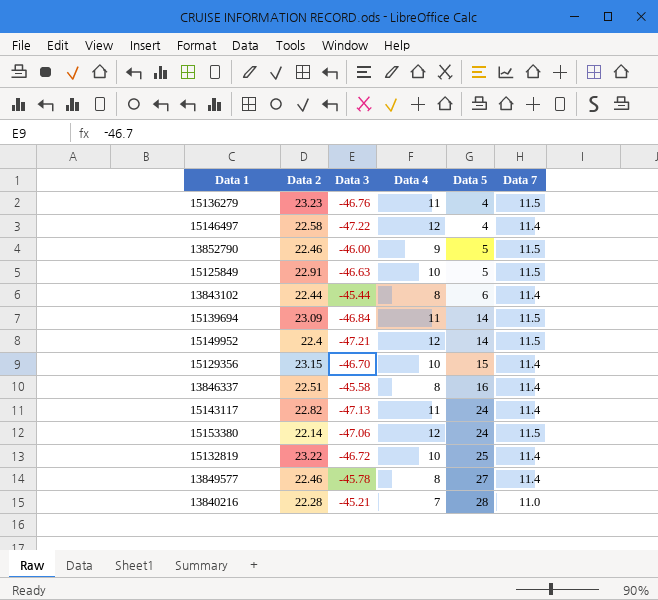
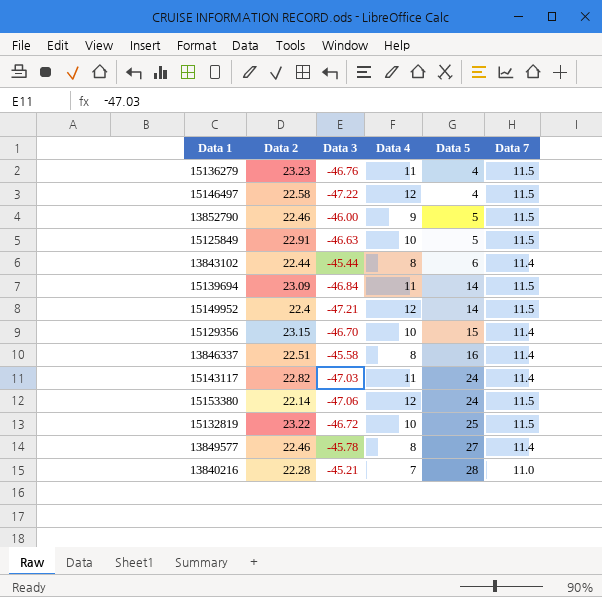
15146497 | Data 7: 11.4 -> 11.5
15143117 | Data 3: -47.13 -> -47.03
15132819 | Data 7: 11.4 -> 11.5

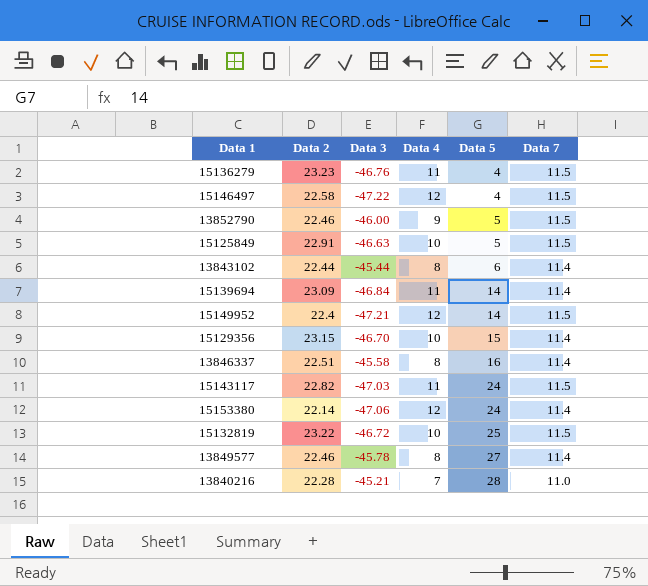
15139694 | Data 7: 11.5 -> 11.4
15143117 | Data 7: 11.4 -> 11.5
15153380 | Data 7: 11.5 -> 11.4

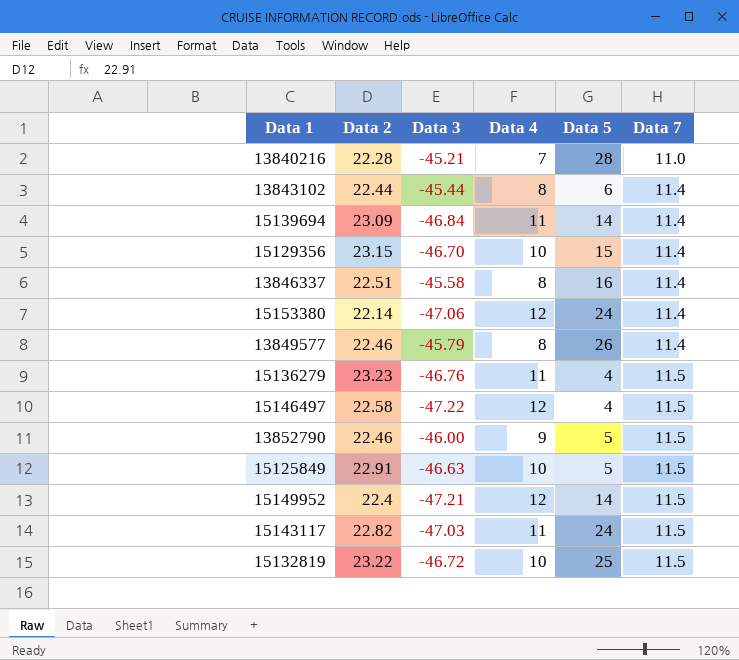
row order: Data 5 ascending -> Data 7 ascending
13849577 | Data 3: -45.78 -> -45.79
13849577 | Data 5: 27 -> 26

